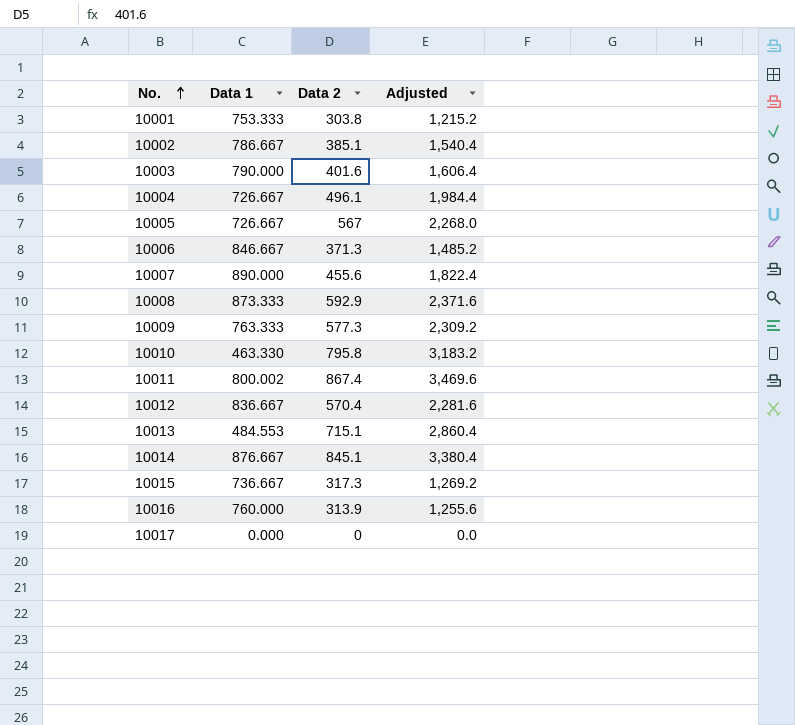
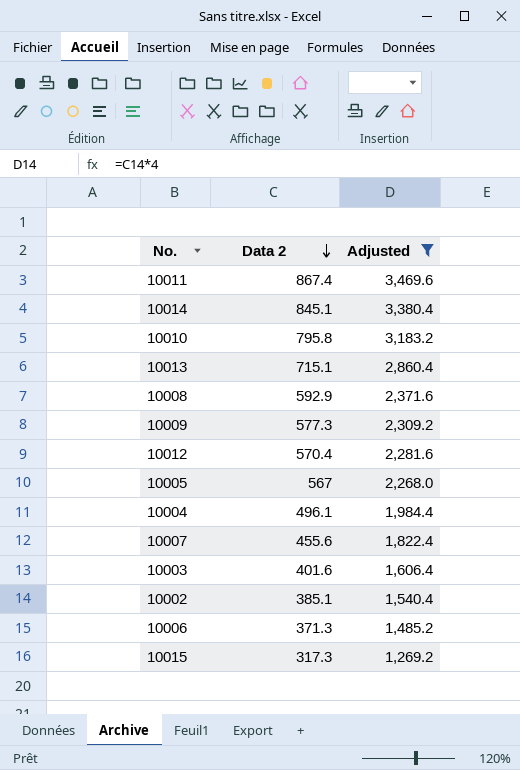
filter: none -> Adjusted >= 1,269.2
row order: No. ascending -> Data 2 descending
column Data 1 | position: 2 -> none

